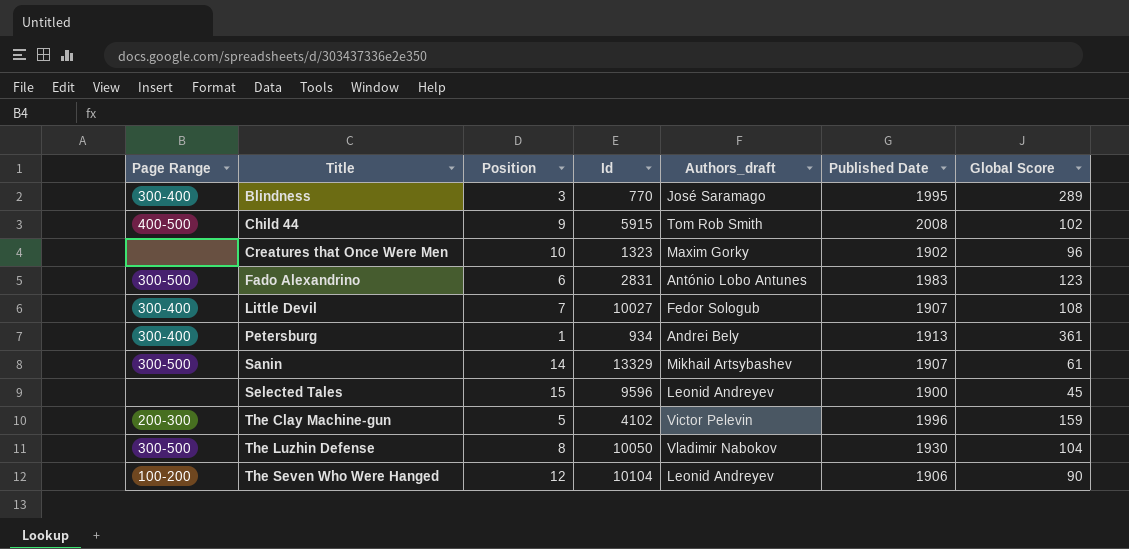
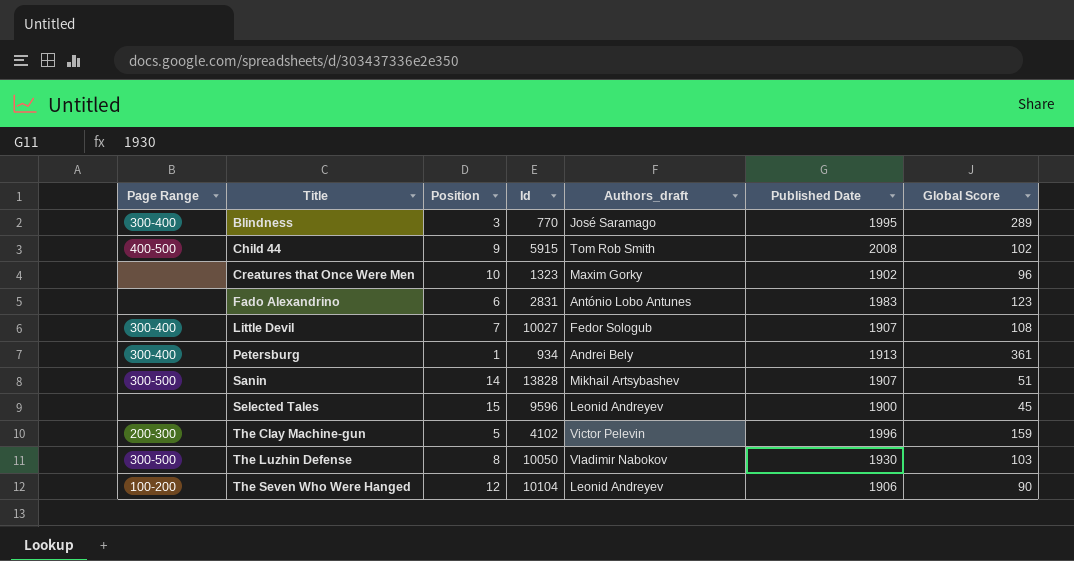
Fado Alexandrino | Page Range: 300-500 -> none
Sanin | Id: 13329 -> 13828
Sanin | Global Score: 61 -> 51
The Luzhin Defense | Global Score: 104 -> 103

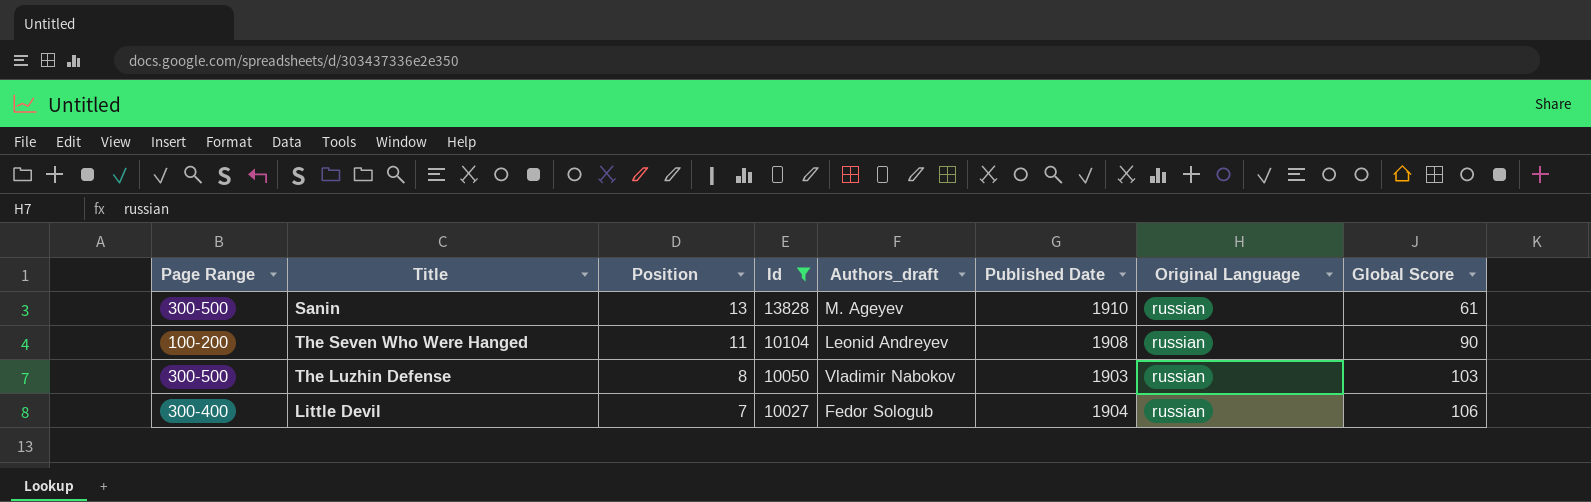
filter: none -> Id >= 10027
row order: Title ascending -> Position descending
column Original Language | position: none -> 7
Sanin | Position: 14 -> 13
Sanin | Authors_draft: Mikhail Artsybashev -> M. Ageyev
Sanin | Published Date: 1907 -> 1910
Sanin | Global Score: 51 -> 61
The Seven Who Were Hanged | Position: 12 -> 11
The Seven Who Were Hanged | Published Date: 1906 -> 1908
The Luzhin Defense | Published Date: 1930 -> 1903
Little Devil | Published Date: 1907 -> 1904
Little Devil | Global Score: 108 -> 106

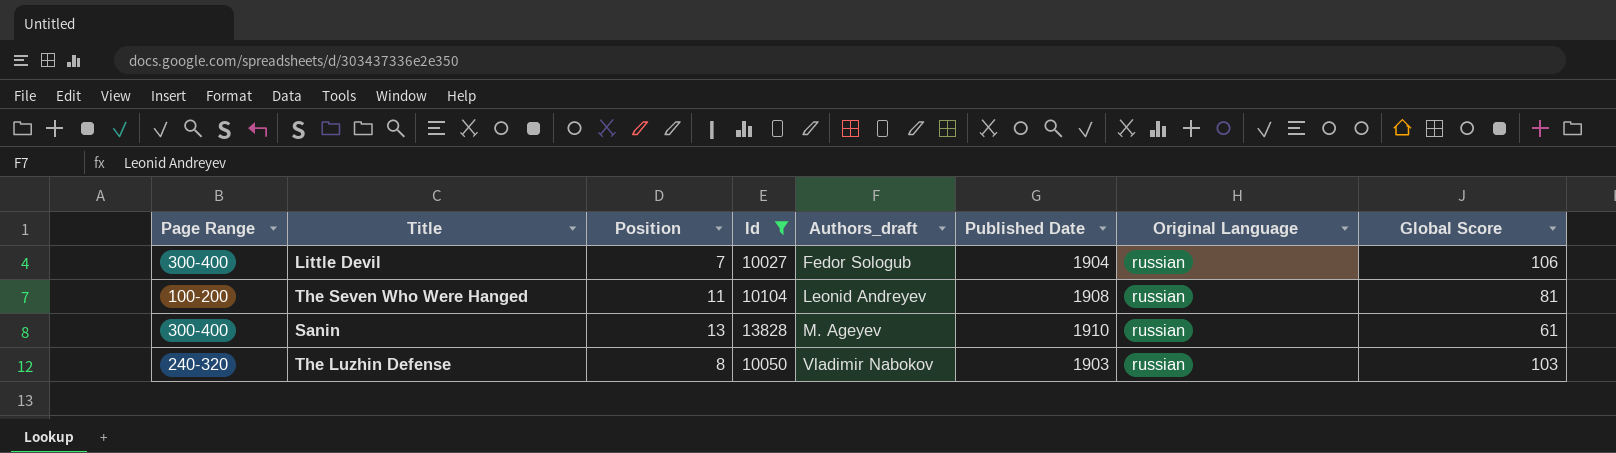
row order: Position descending -> Authors_draft ascending
The Seven Who Were Hanged | Global Score: 90 -> 81
Sanin | Page Range: 300-500 -> 300-400
The Luzhin Defense | Page Range: 300-500 -> 240-320

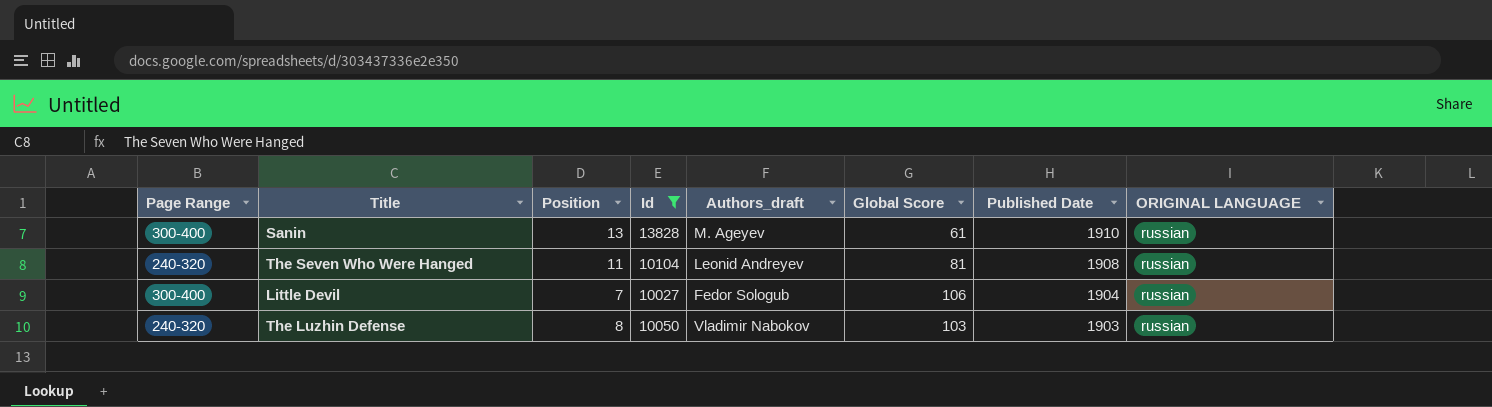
row order: Authors_draft ascending -> Published Date descending
column Global Score | position: 8 -> 6
column name: Original Language -> ORIGINAL LANGUAGE
The Seven Who Were Hanged | Page Range: 100-200 -> 240-320

